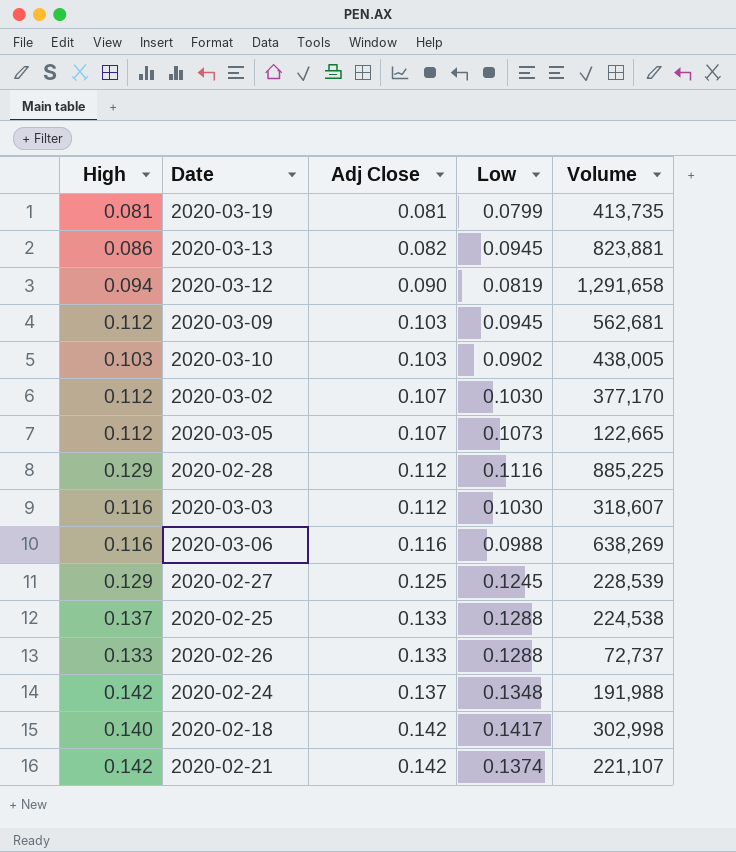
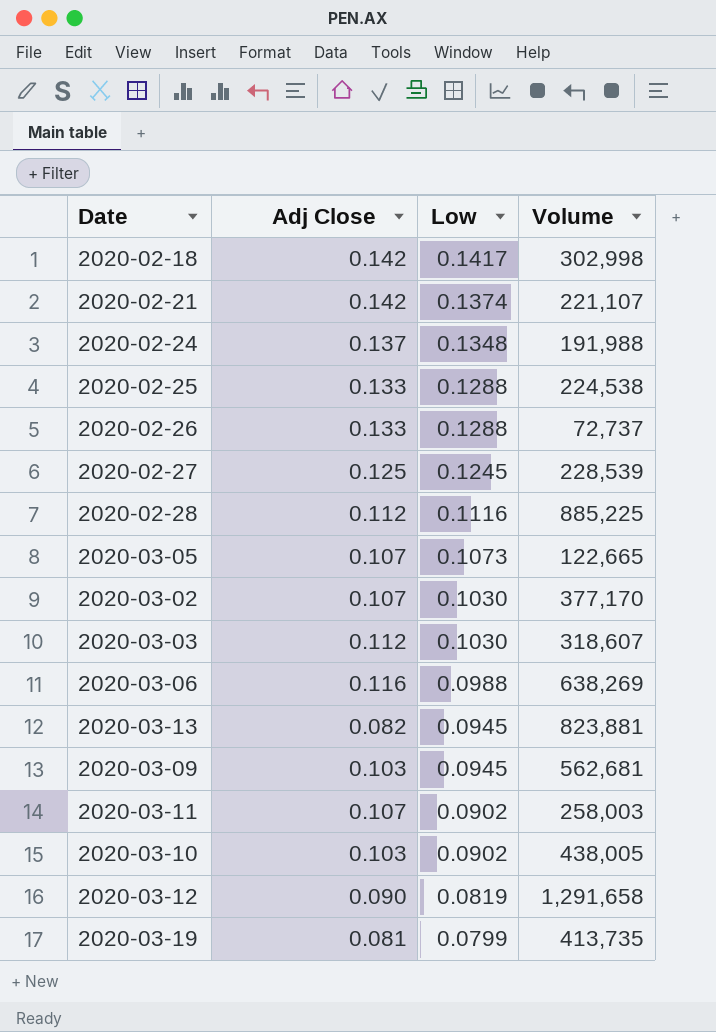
row order: Adj Close ascending -> Low descending
column High | position: 1 -> none
row 2020-03-11: none -> 0.107 | 0.0902 | 258,003

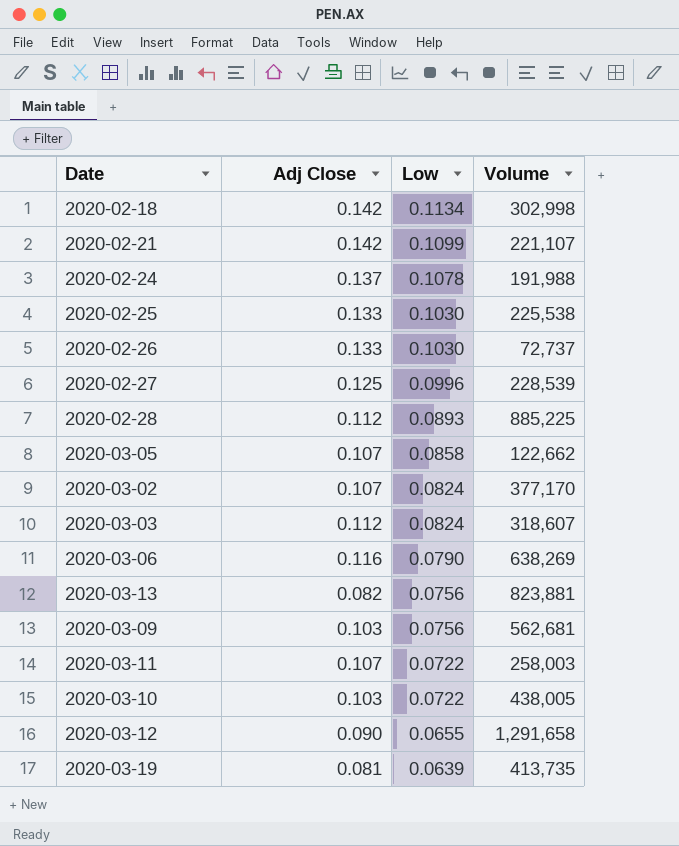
2020-02-18 | Low: 0.1417 -> 0.1134
2020-02-21 | Low: 0.1374 -> 0.1099
2020-02-24 | Low: 0.1348 -> 0.1078
2020-02-25 | Low: 0.1288 -> 0.1030
2020-02-25 | Volume: 224,538 -> 225,538
2020-02-26 | Low: 0.1288 -> 0.1030
2020-02-27 | Low: 0.1245 -> 0.0996
2020-02-28 | Low: 0.1116 -> 0.0893
2020-03-05 | Low: 0.1073 -> 0.0858
2020-03-05 | Volume: 122,665 -> 122,662
2020-03-02 | Low: 0.1030 -> 0.0824
2020-03-03 | Low: 0.1030 -> 0.0824
2020-03-06 | Low: 0.0988 -> 0.0790
2020-03-13 | Low: 0.0945 -> 0.0756
2020-03-09 | Low: 0.0945 -> 0.0756
2020-03-11 | Low: 0.0902 -> 0.0722
2020-03-10 | Low: 0.0902 -> 0.0722
2020-03-12 | Low: 0.0819 -> 0.0655
2020-03-19 | Low: 0.0799 -> 0.0639

